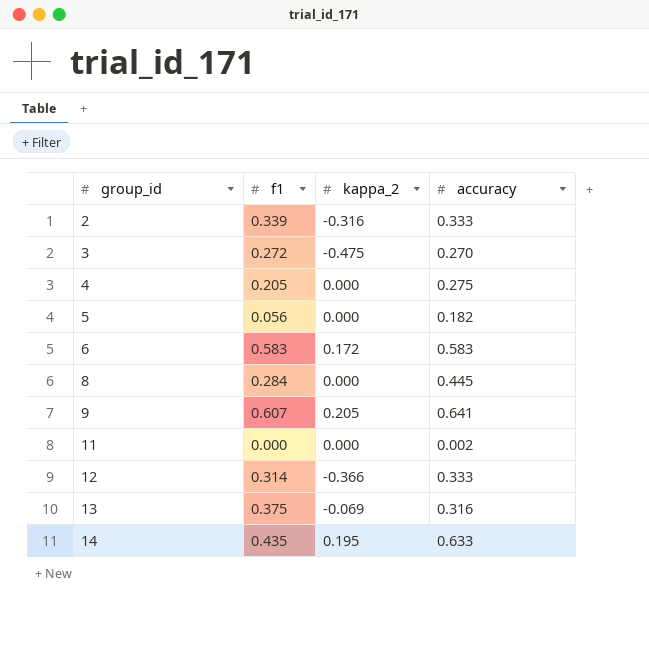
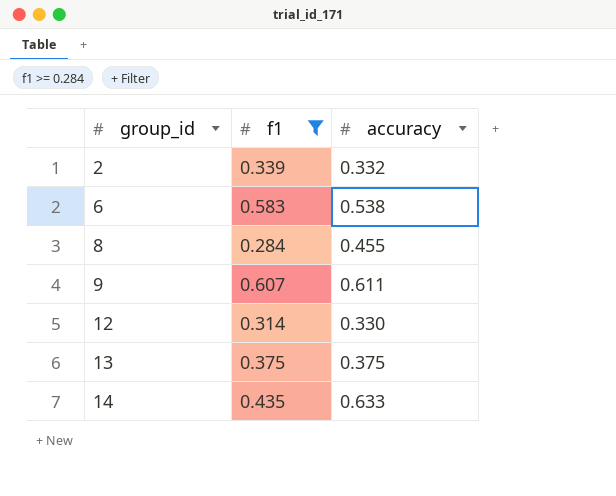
filter: none -> f1 >= 0.284
column kappa_2 | position: 3 -> none
2 | accuracy: 0.333 -> 0.332
6 | accuracy: 0.583 -> 0.538
8 | accuracy: 0.445 -> 0.455
9 | accuracy: 0.641 -> 0.611
12 | accuracy: 0.333 -> 0.330
13 | accuracy: 0.316 -> 0.375

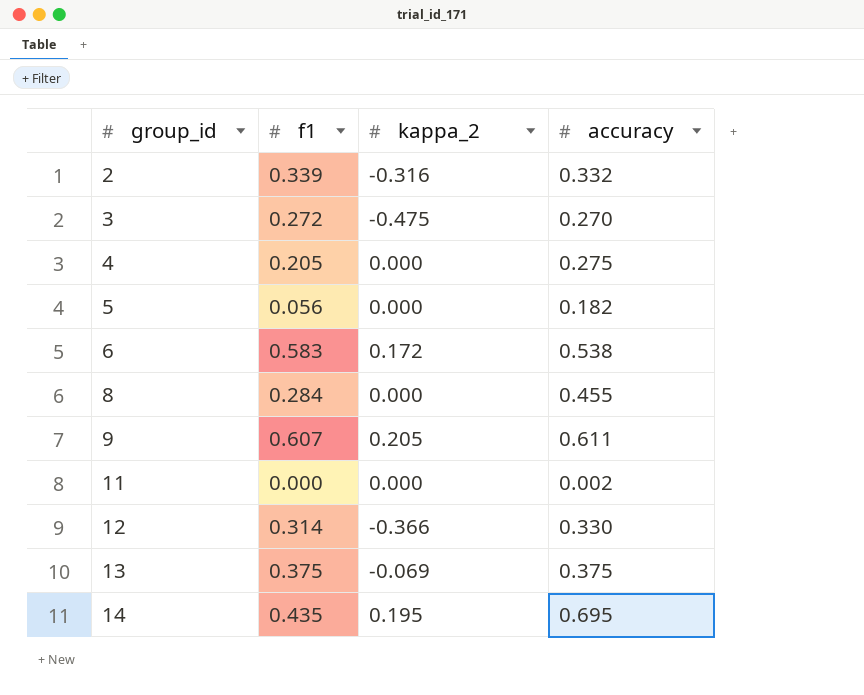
filter: f1 >= 0.284 -> none
column kappa_2 | position: none -> 3
14 | accuracy: 0.633 -> 0.695

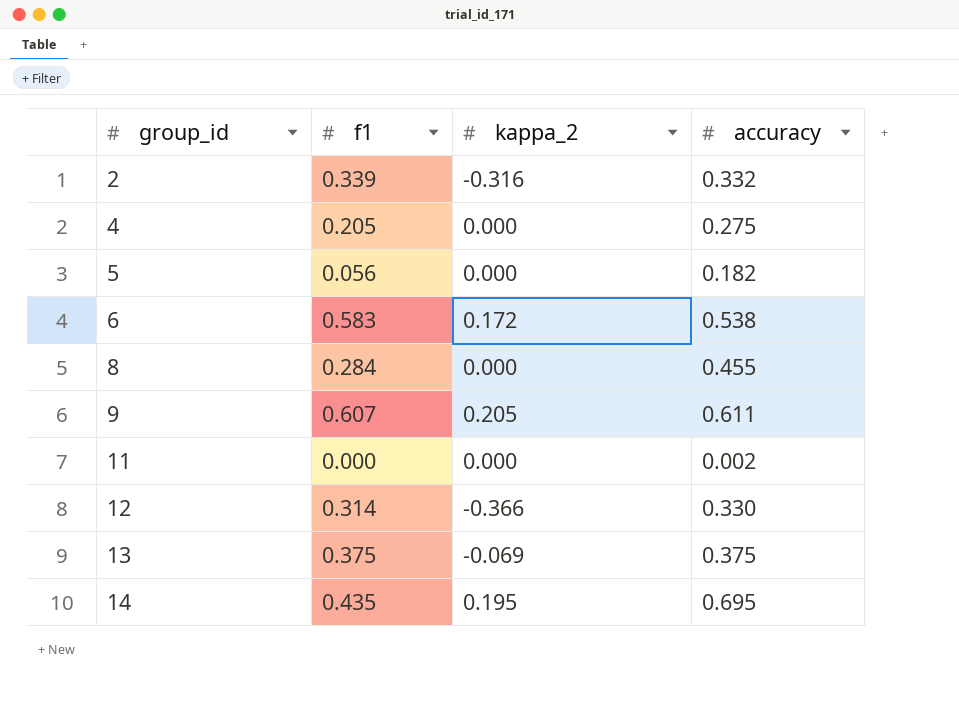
row 3: 0.272 | -0.475 | 0.270 -> none

